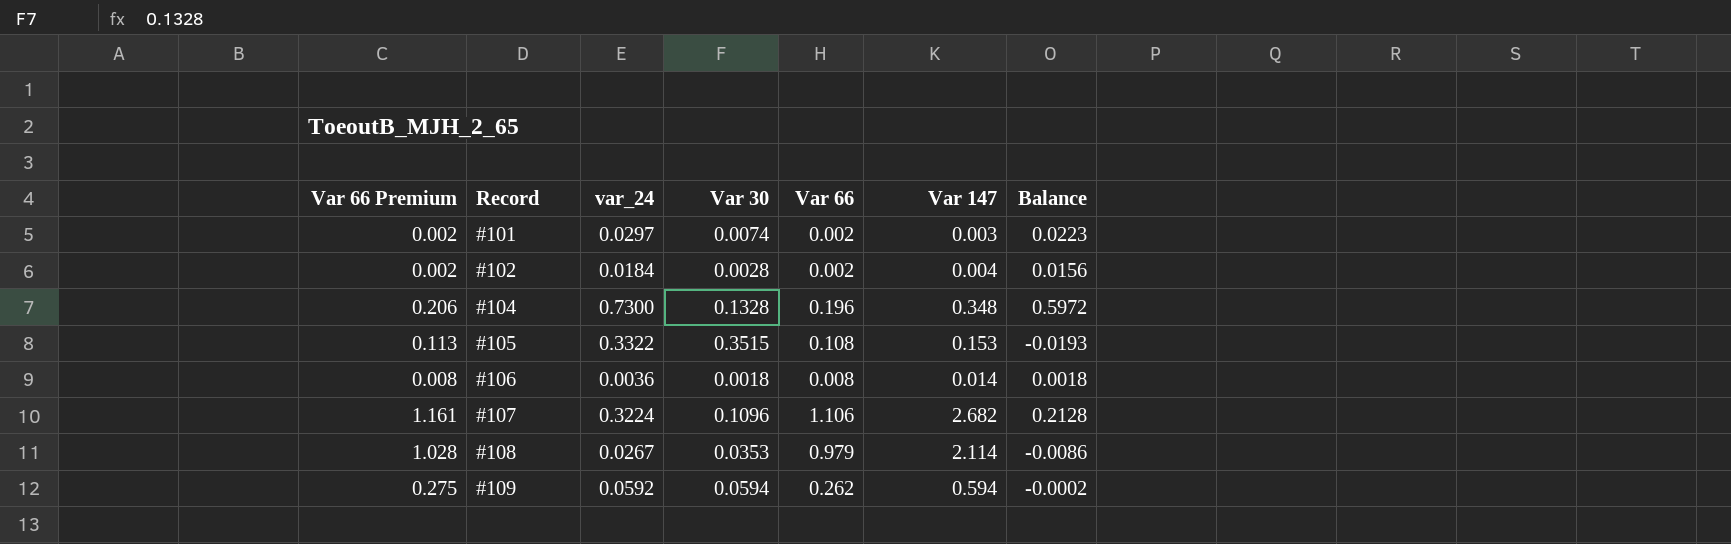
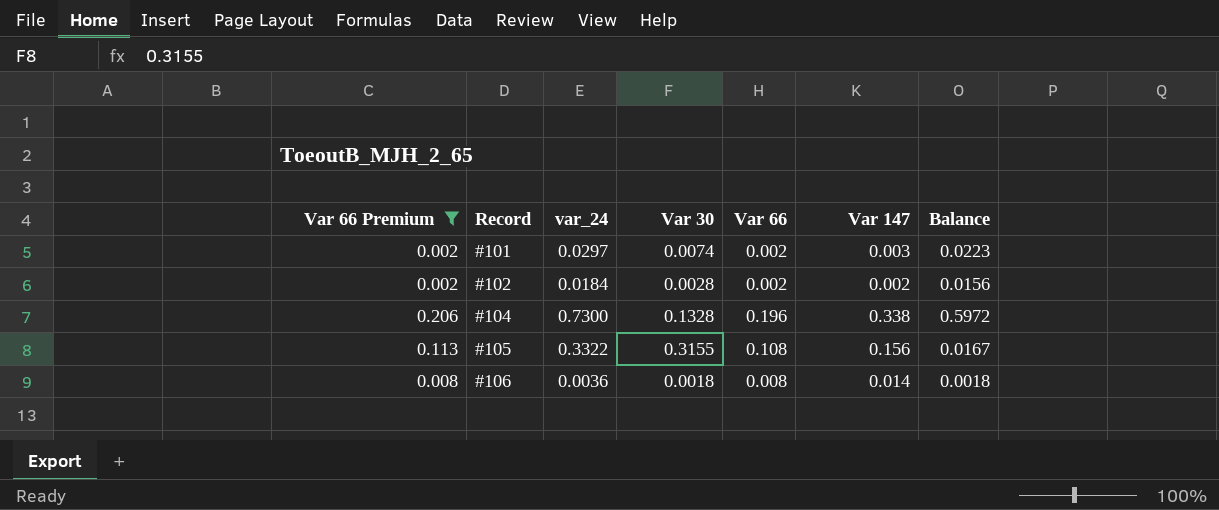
filter: none -> Var 66 Premium <= 0.206
#102 | Var 147: 0.004 -> 0.002
#104 | Var 147: 0.348 -> 0.338
#105 | Var 30: 0.3515 -> 0.3155
#105 | Var 147: 0.153 -> 0.156
#105 | Balance: -0.0193 -> 0.0167

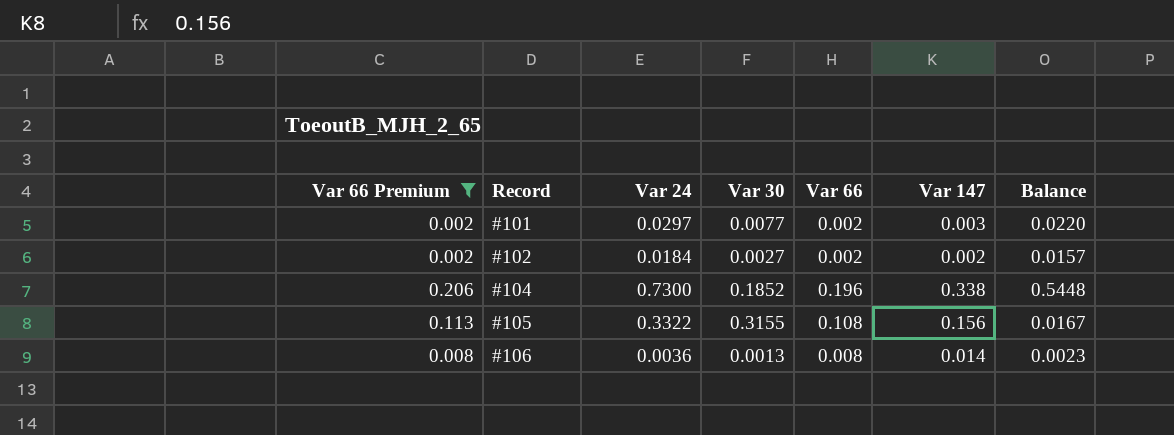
column name: var_24 -> Var 24
#101 | Var 30: 0.0074 -> 0.0077
#101 | Balance: 0.0223 -> 0.0220
#102 | Var 30: 0.0028 -> 0.0027
#102 | Balance: 0.0156 -> 0.0157
#104 | Var 30: 0.1328 -> 0.1852
#104 | Balance: 0.5972 -> 0.5448
#106 | Var 30: 0.0018 -> 0.0013
#106 | Balance: 0.0018 -> 0.0023

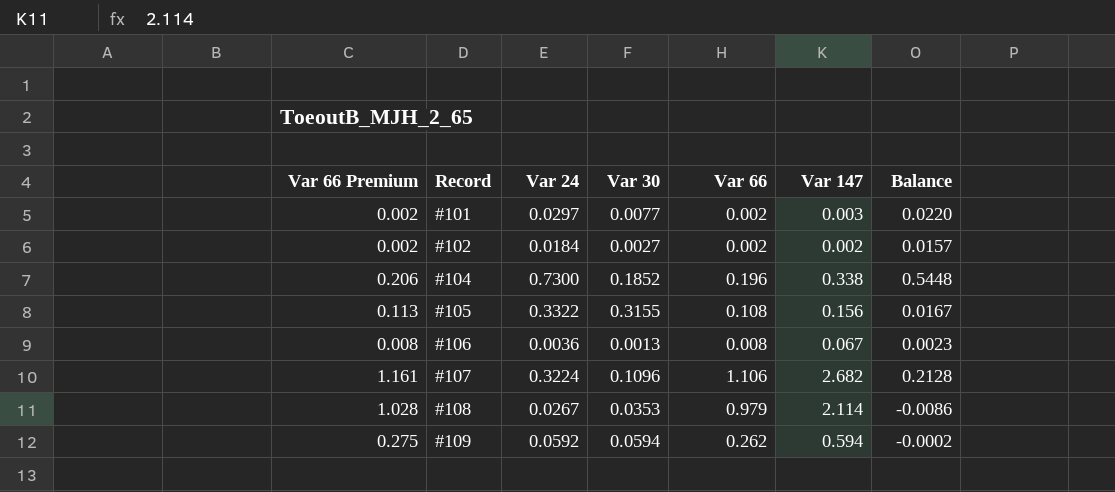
filter: Var 66 Premium <= 0.206 -> none
#106 | Var 147: 0.014 -> 0.067

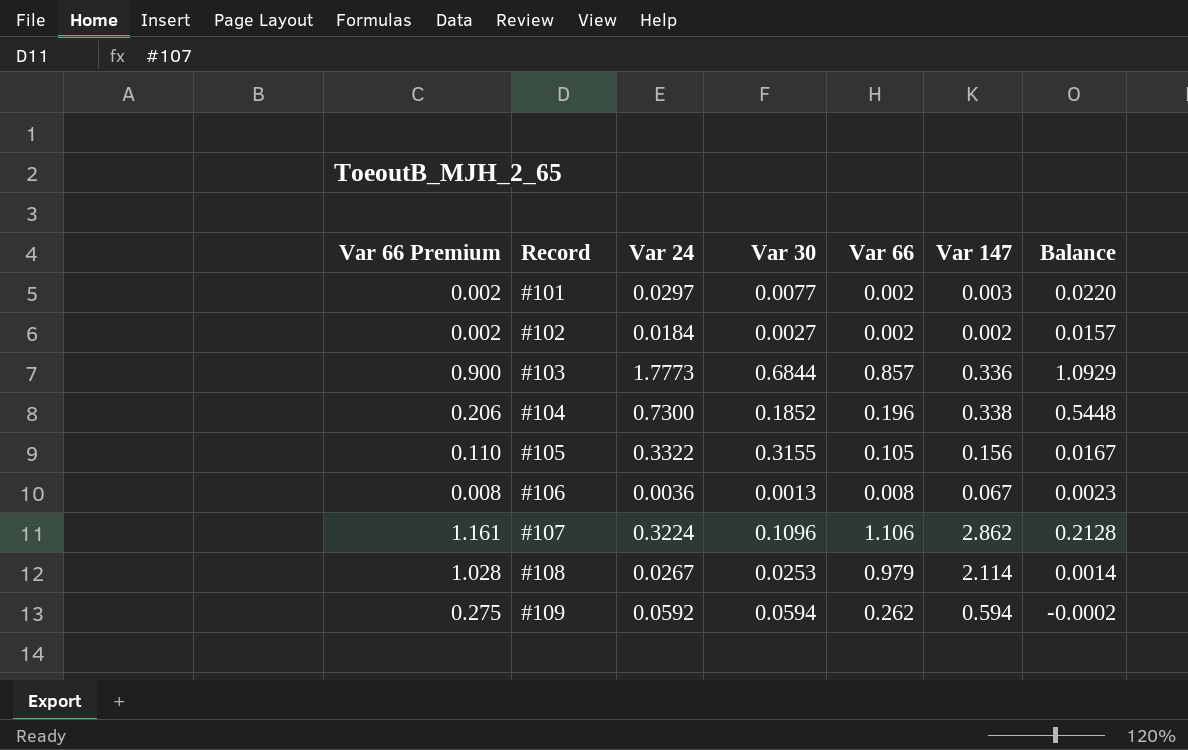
row #103: none -> 0.900 | 1.7773 | 0.6844 | 0.857 | 0.336 | 1.0929
#105 | Var 66 Premium: 0.113 -> 0.110
#105 | Var 66: 0.108 -> 0.105
#107 | Var 147: 2.682 -> 2.862
#108 | Var 30: 0.0353 -> 0.0253
#108 | Balance: -0.0086 -> 0.0014

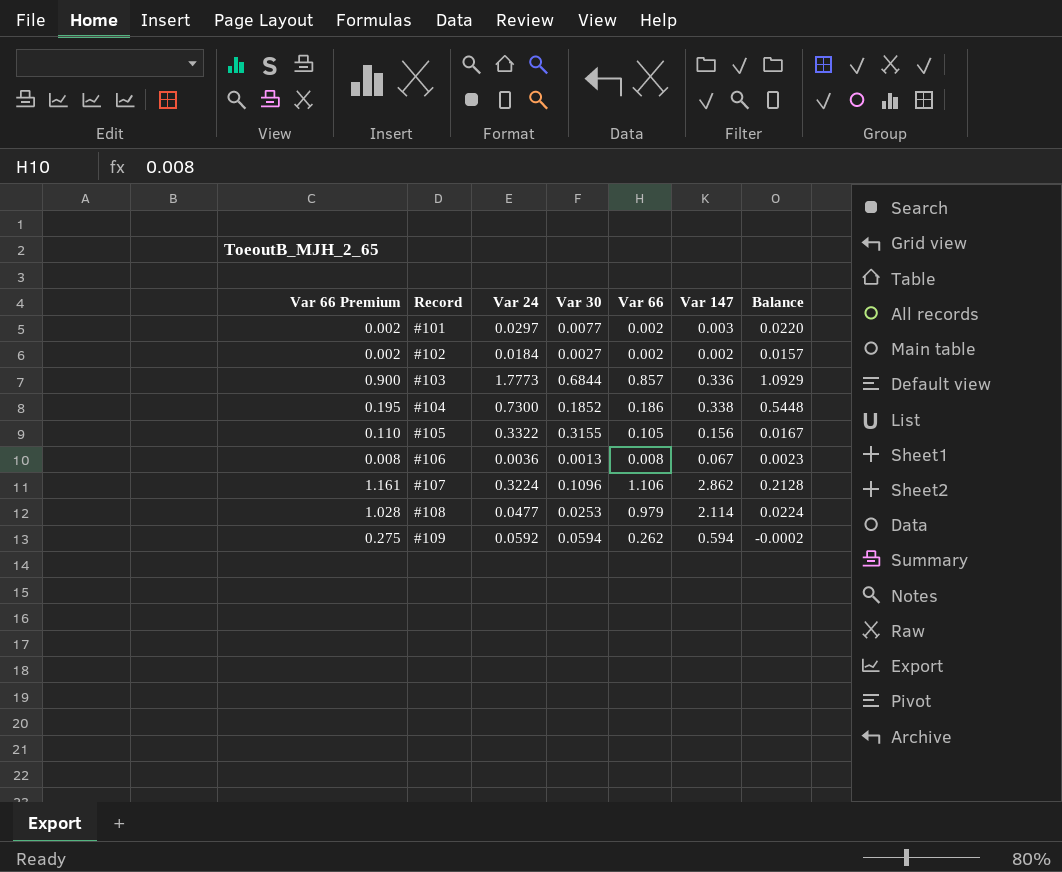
#104 | Var 66 Premium: 0.206 -> 0.195
#104 | Var 66: 0.196 -> 0.186
#108 | Var 24: 0.0267 -> 0.0477
#108 | Balance: 0.0014 -> 0.0224

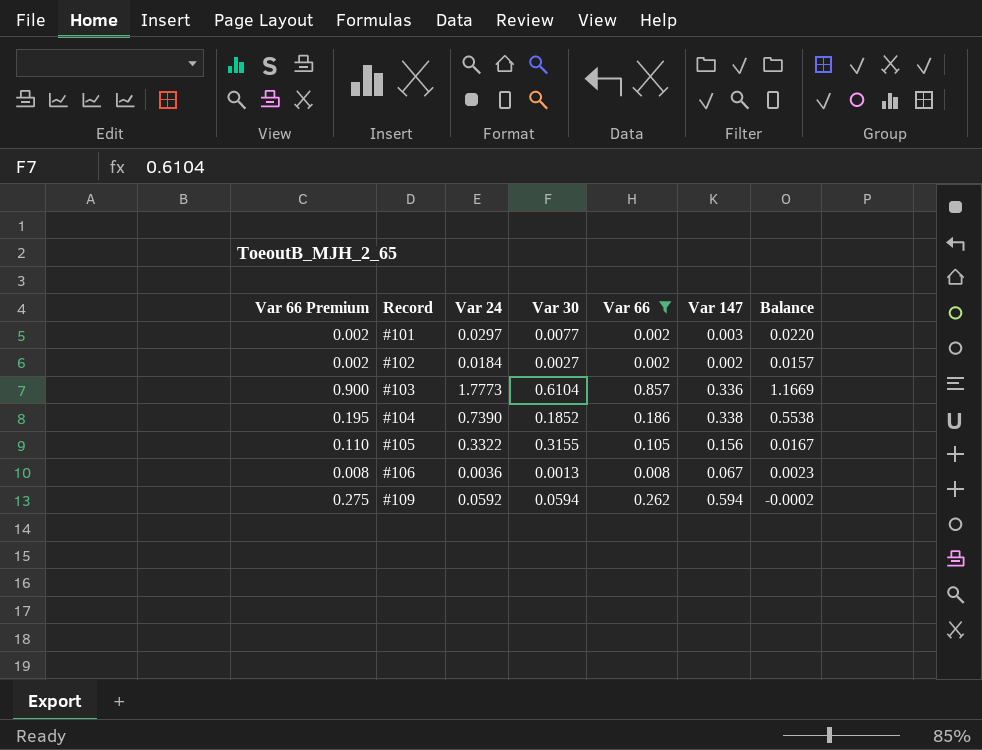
filter: none -> Var 66 <= 0.857
#103 | Var 30: 0.6844 -> 0.6104
#103 | Balance: 1.0929 -> 1.1669
#104 | Var 24: 0.7300 -> 0.7390
#104 | Balance: 0.5448 -> 0.5538

